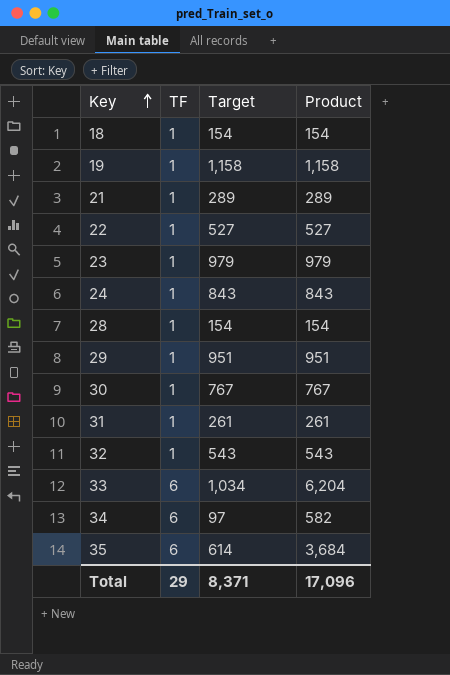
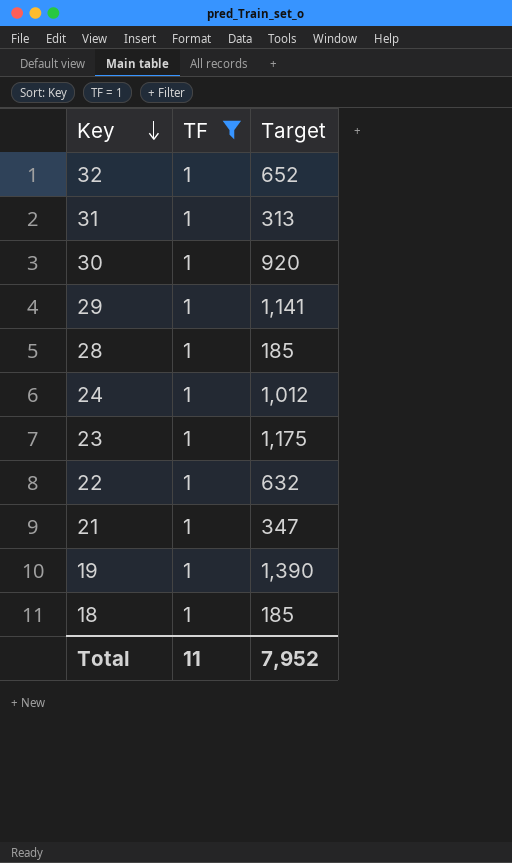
filter: none -> TF = 1
row order: Key ascending -> Key descending
column Product | formula: [TF] * [Target] -> none
32 | Target: 543 -> 652
31 | Target: 261 -> 313
30 | Target: 767 -> 920
29 | Target: 951 -> 1,141
28 | Target: 154 -> 185
24 | Target: 843 -> 1,012
23 | Target: 979 -> 1,175
22 | Target: 527 -> 632
21 | Target: 289 -> 347
19 | Target: 1,158 -> 1,390
18 | Target: 154 -> 185
Total | TF: 29 -> 11
Total | Target: 8,371 -> 7,952

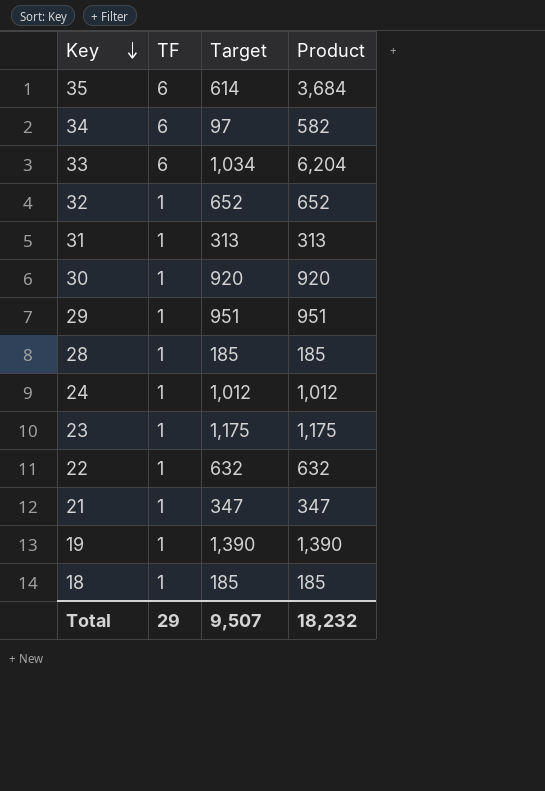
filter: TF = 1 -> none
column Product | formula: none -> [TF] * [Target]
29 | Target: 1,141 -> 951
Total | TF: 11 -> 29
Total | Target: 7,952 -> 9,507

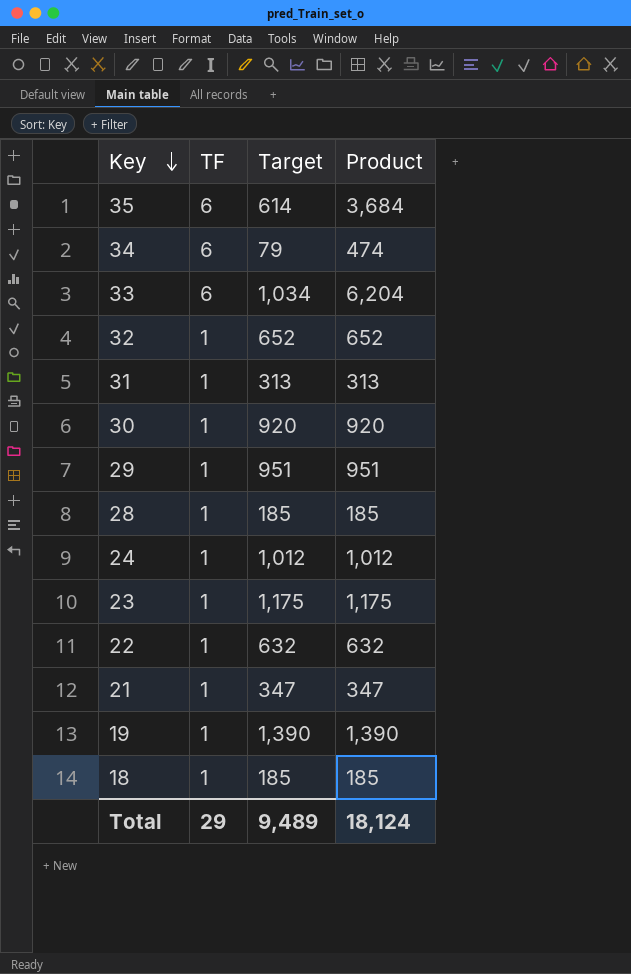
34 | Target: 97 -> 79
34 | Product: 582 -> 474
Total | Target: 9,507 -> 9,489
Total | Product: 18,232 -> 18,124

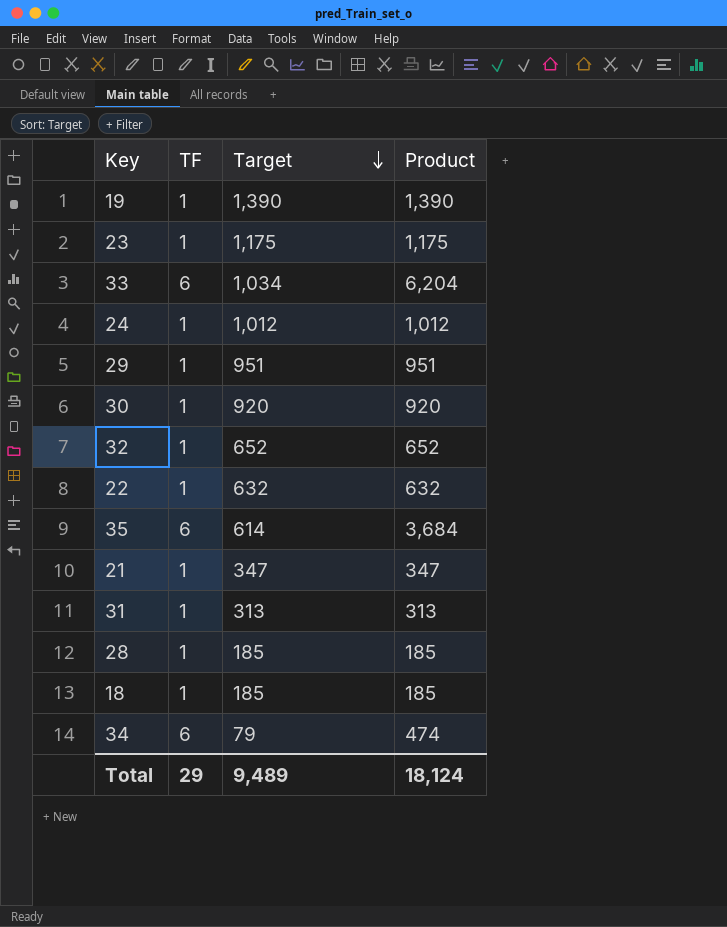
row order: Key descending -> Target descending

